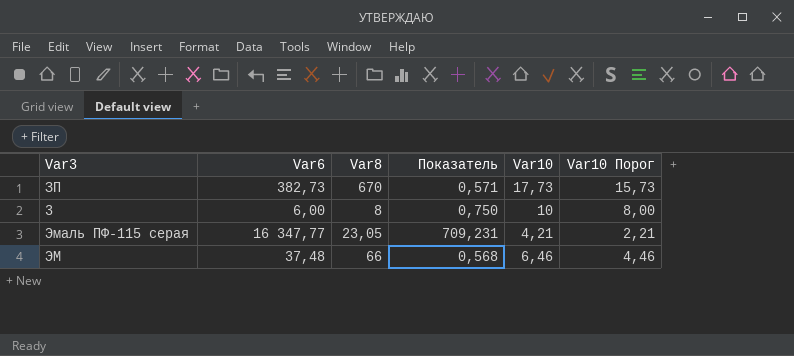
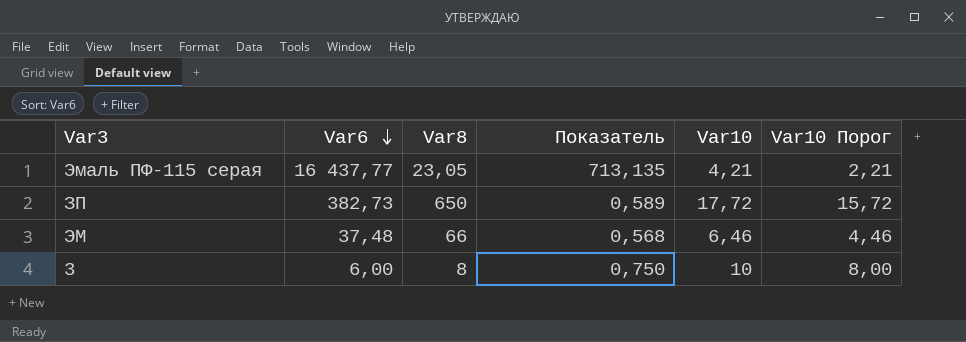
row order: none -> Var6 descending
Эмаль ПФ-115 серая | Var6: 16 347,77 -> 16 437,77
Эмаль ПФ-115 серая | Показатель: 709,231 -> 713,135
ЗП | Var8: 670 -> 650
ЗП | Показатель: 0,571 -> 0,589
ЗП | Var10: 17,73 -> 17,72
ЗП | Var10 Порог: 15,73 -> 15,72

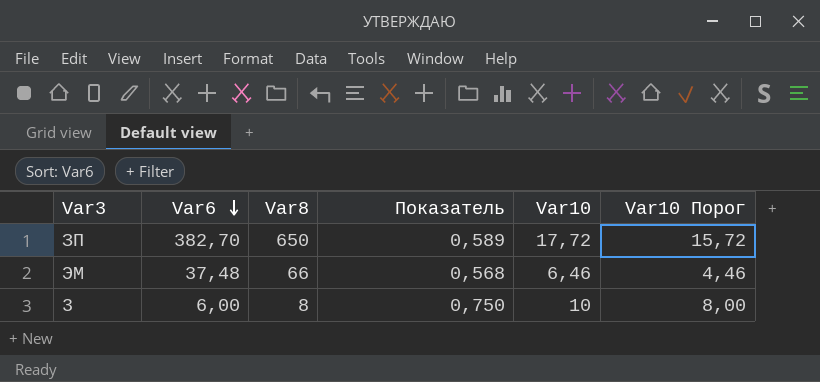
row Эмаль ПФ-115 серая: 16 437,77 | 23,05 | 713,135 | 4,21 | 2,21 -> none
ЗП | Var6: 382,73 -> 382,70

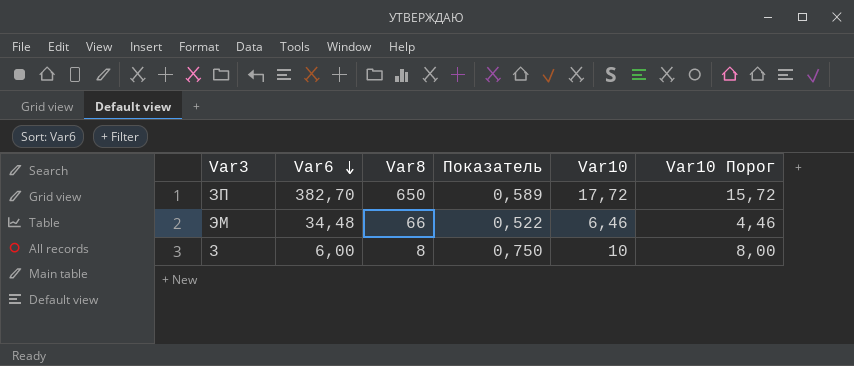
ЭМ | Var6: 37,48 -> 34,48
ЭМ | Показатель: 0,568 -> 0,522

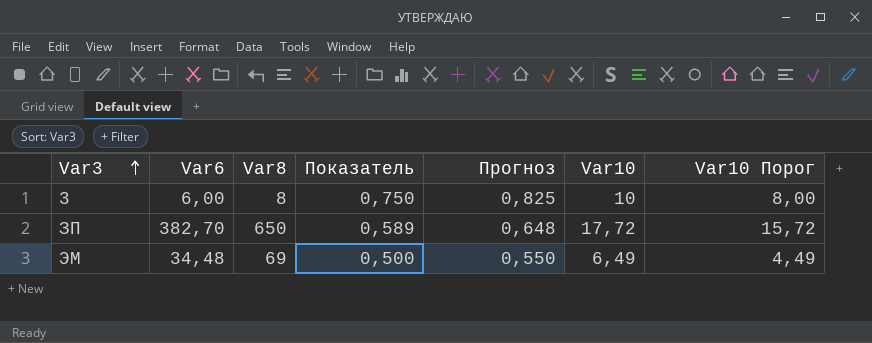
row order: Var6 descending -> Var3 ascending
column Прогноз | formula: none -> [Показатель] * 1,1
ЭМ | Var8: 66 -> 69
ЭМ | Показатель: 0,522 -> 0,500
ЭМ | Var10: 6,46 -> 6,49
ЭМ | Var10 Порог: 4,46 -> 4,49

